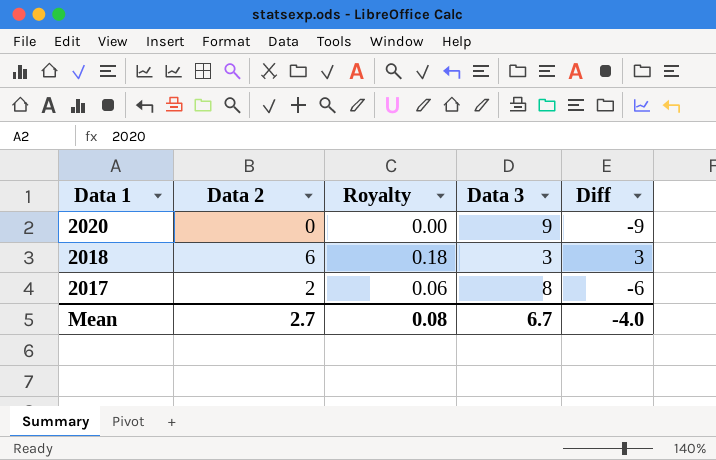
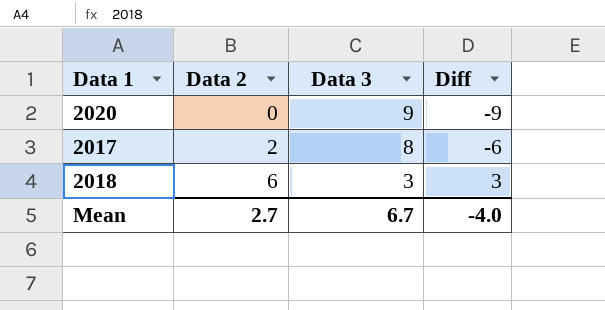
row order: Data 1 descending -> Data 2 ascending
column Royalty | formula: [Data 2] * 0.03 -> none

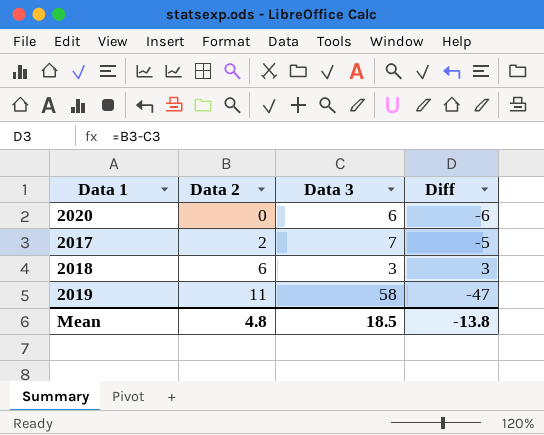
2020 | Data 3: 9 -> 6
2020 | Diff: -9 -> -6
2017 | Data 3: 8 -> 7
2017 | Diff: -6 -> -5
row 2019: none -> 11 | 58 | -47
Mean | Data 2: 2.7 -> 4.8
Mean | Data 3: 6.7 -> 18.5
Mean | Diff: -4.0 -> -13.8

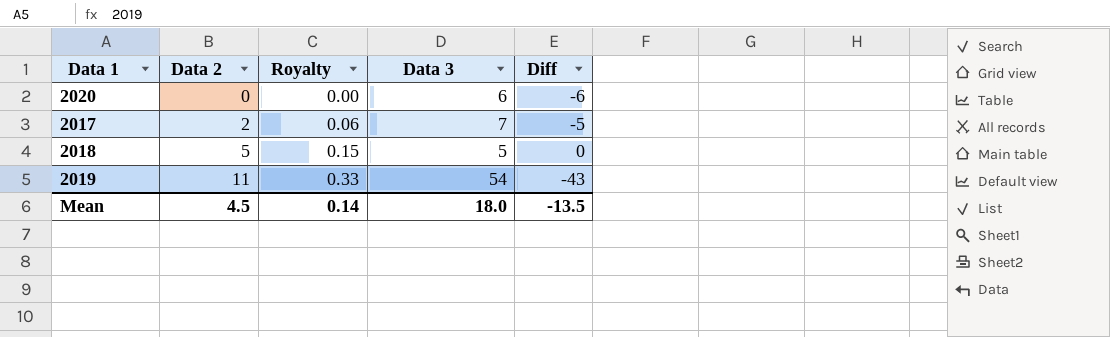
column Royalty | formula: none -> [Data 2] * 0.03
2018 | Data 2: 6 -> 5
2018 | Data 3: 3 -> 5
2018 | Diff: 3 -> 0
2019 | Data 3: 58 -> 54
2019 | Diff: -47 -> -43
Mean | Data 2: 4.8 -> 4.5
Mean | Data 3: 18.5 -> 18.0
Mean | Diff: -13.8 -> -13.5

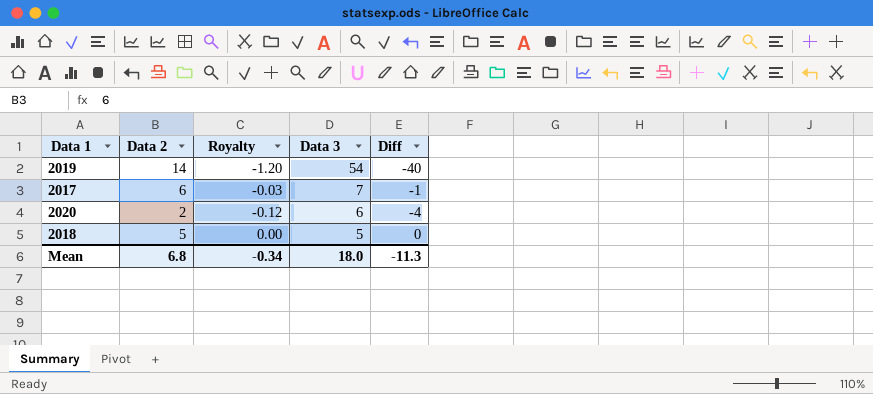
row order: Data 2 ascending -> Data 3 descending
column Royalty | formula: [Data 2] * 0.03 -> [Diff] * 0.03
2019 | Data 2: 11 -> 14
2019 | Diff: -43 -> -40
2017 | Data 2: 2 -> 6
2017 | Diff: -5 -> -1
2020 | Data 2: 0 -> 2
2020 | Diff: -6 -> -4
Mean | Data 2: 4.5 -> 6.8
Mean | Royalty: 0.14 -> -0.34
Mean | Diff: -13.5 -> -11.3

